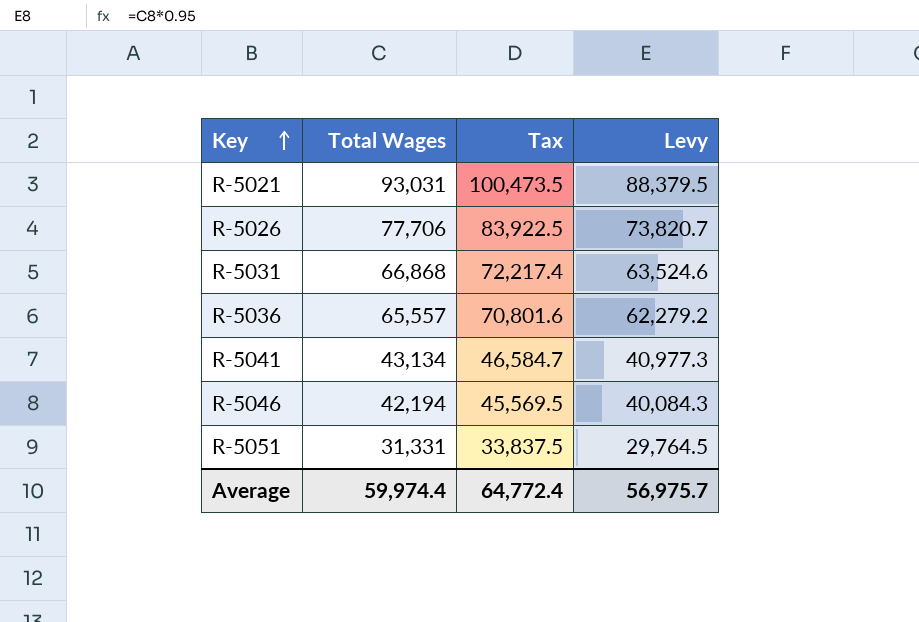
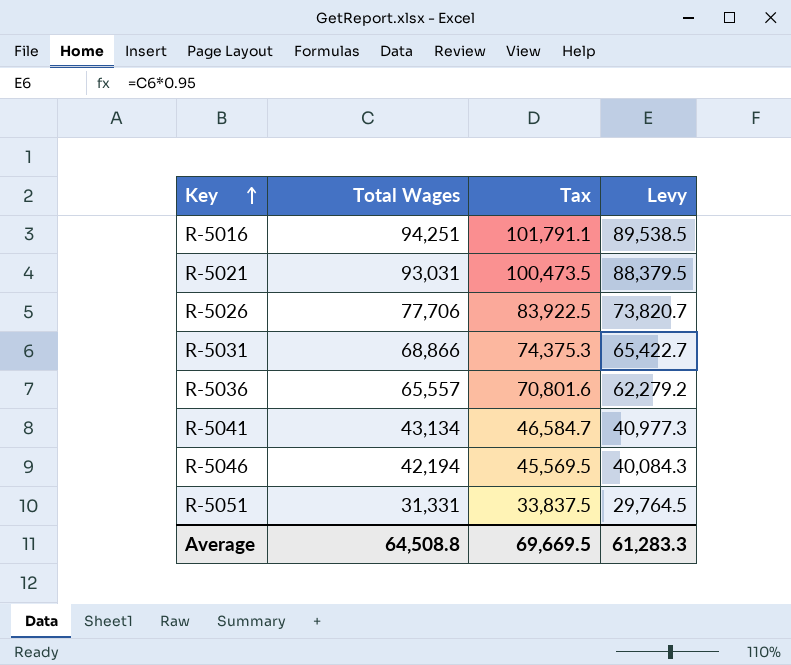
row R-5016: none -> 94,251 | 101,791.1 | 89,538.5
R-5031 | Total Wages: 66,868 -> 68,866
R-5031 | Tax: 72,217.4 -> 74,375.3
R-5031 | Levy: 63,524.6 -> 65,422.7
Average | Total Wages: 59,974.4 -> 64,508.8
Average | Tax: 64,772.4 -> 69,669.5
Average | Levy: 56,975.7 -> 61,283.3

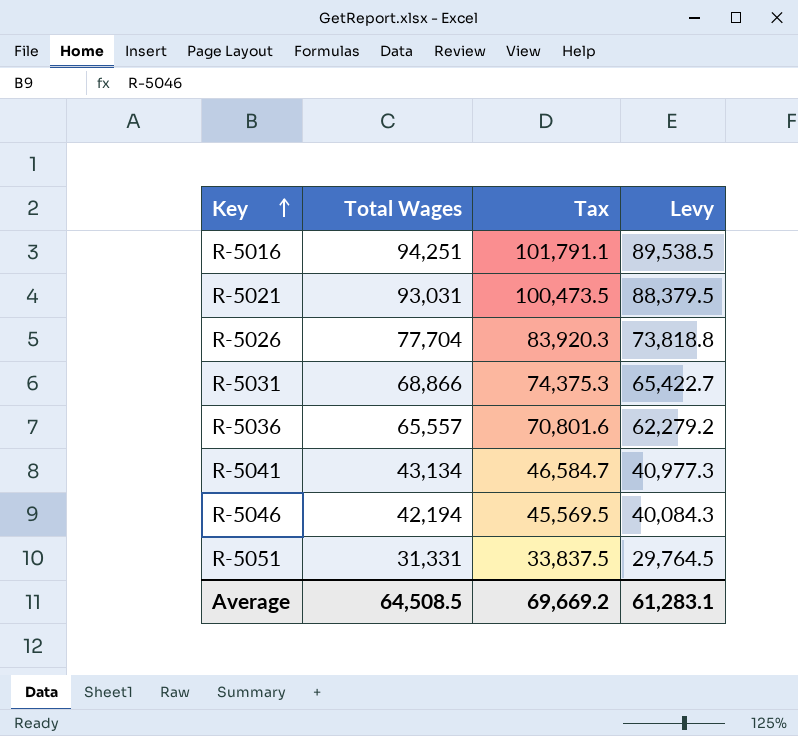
R-5026 | Total Wages: 77,706 -> 77,704
R-5026 | Tax: 83,922.5 -> 83,920.3
R-5026 | Levy: 73,820.7 -> 73,818.8
Average | Total Wages: 64,508.8 -> 64,508.5
Average | Tax: 69,669.5 -> 69,669.2
Average | Levy: 61,283.3 -> 61,283.1

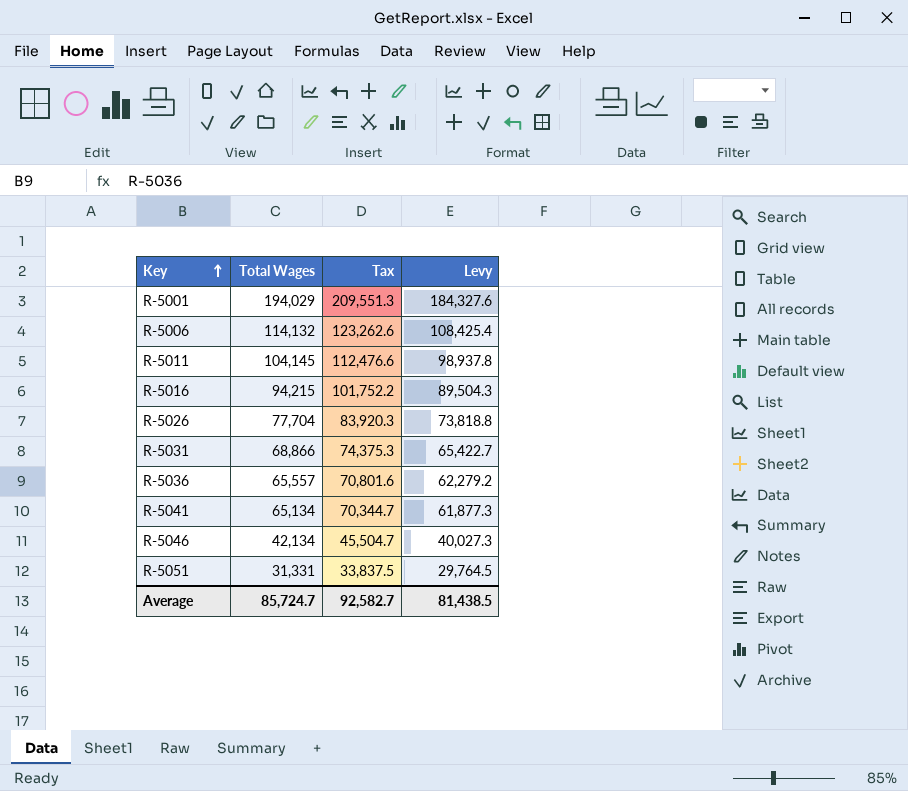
row R-5021: 93,031 | 100,473.5 | 88,379.5 -> none
row R-5001: none -> 194,029 | 209,551.3 | 184,327.6
row R-5006: none -> 114,132 | 123,262.6 | 108,425.4
row R-5011: none -> 104,145 | 112,476.6 | 98,937.8
R-5016 | Total Wages: 94,251 -> 94,215
R-5016 | Tax: 101,791.1 -> 101,752.2
R-5016 | Levy: 89,538.5 -> 89,504.3
R-5041 | Total Wages: 43,134 -> 65,134
R-5041 | Tax: 46,584.7 -> 70,344.7
R-5041 | Levy: 40,977.3 -> 61,877.3
R-5046 | Total Wages: 42,194 -> 42,134
R-5046 | Tax: 45,569.5 -> 45,504.7
R-5046 | Levy: 40,084.3 -> 40,027.3
Average | Total Wages: 64,508.5 -> 85,724.7
Average | Tax: 69,669.2 -> 92,582.7
Average | Levy: 61,283.1 -> 81,438.5

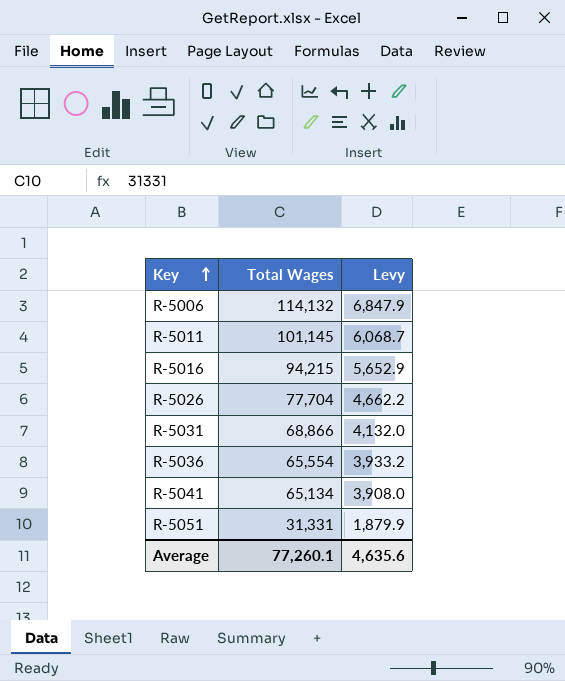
column Tax | formula: [Total Wages] * 1.08 -> none
column Levy | formula: [Total Wages] * 0.95 -> [Total Wages] * 0.06
row R-5001: 194,029 | 209,551.3 | 184,327.6 -> none
row R-5046: 42,134 | 45,504.7 | 40,027.3 -> none
R-5011 | Total Wages: 104,145 -> 101,145
R-5036 | Total Wages: 65,557 -> 65,554
Average | Total Wages: 85,724.7 -> 77,260.1
Average | Levy: 81,438.5 -> 4,635.6

